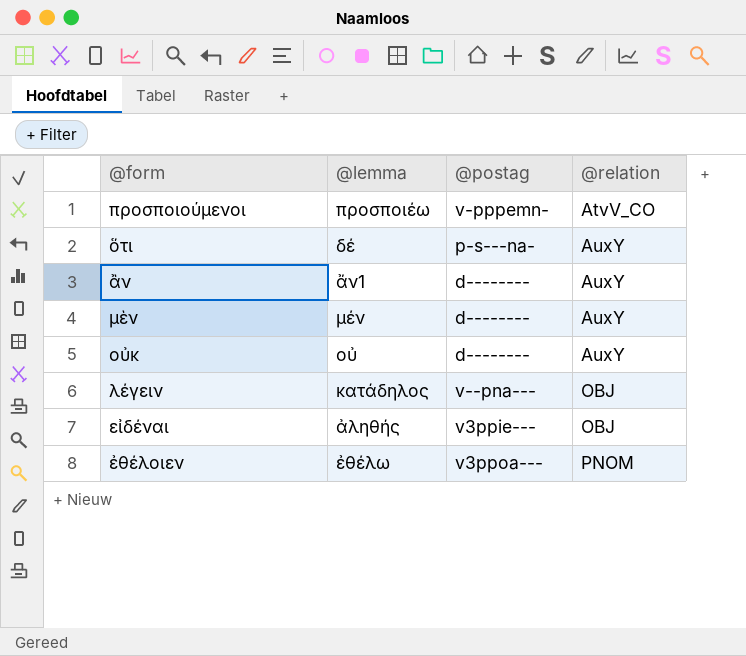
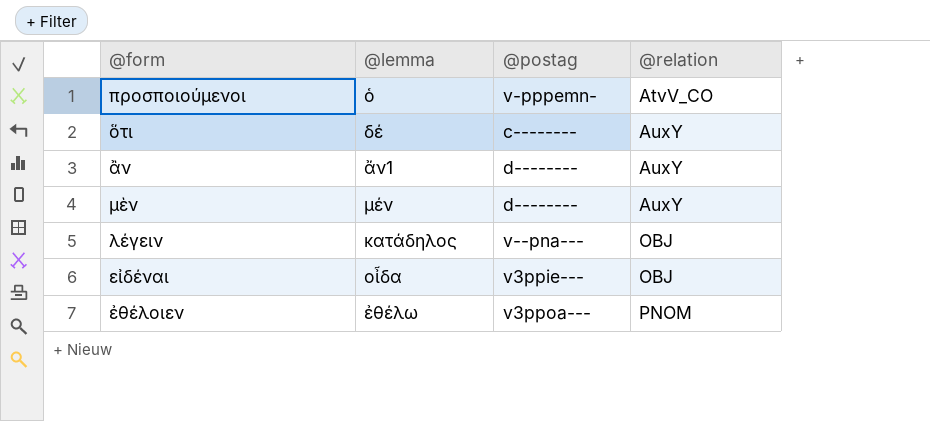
row οὐκ: οὐ | d-------- | AuxY -> none
προσποιούμενοι | @lemma: προσποιέω -> ὁ
ὅτι | @postag: p-s---na- -> c--------
εἰδέναι | @lemma: ἀληθής -> οἶδα

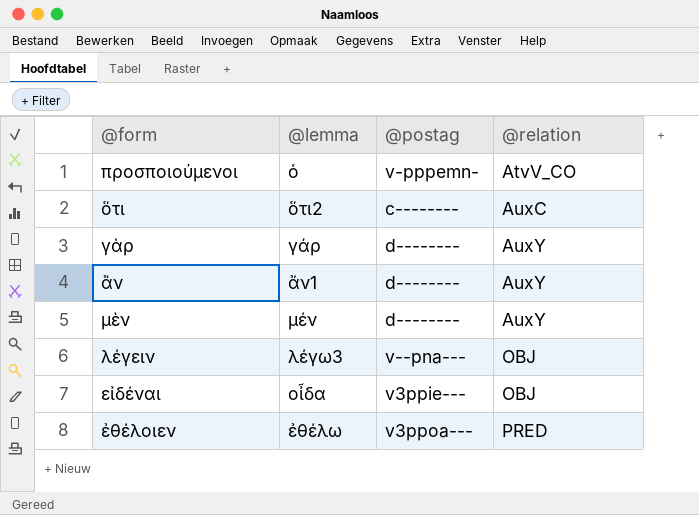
ὅτι | @lemma: δέ -> ὅτι2
ὅτι | @relation: AuxY -> AuxC
row γὰρ: none -> γάρ | d-------- | AuxY
λέγειν | @lemma: κατάδηλος -> λέγω3
ἐθέλοιεν | @relation: PNOM -> PRED

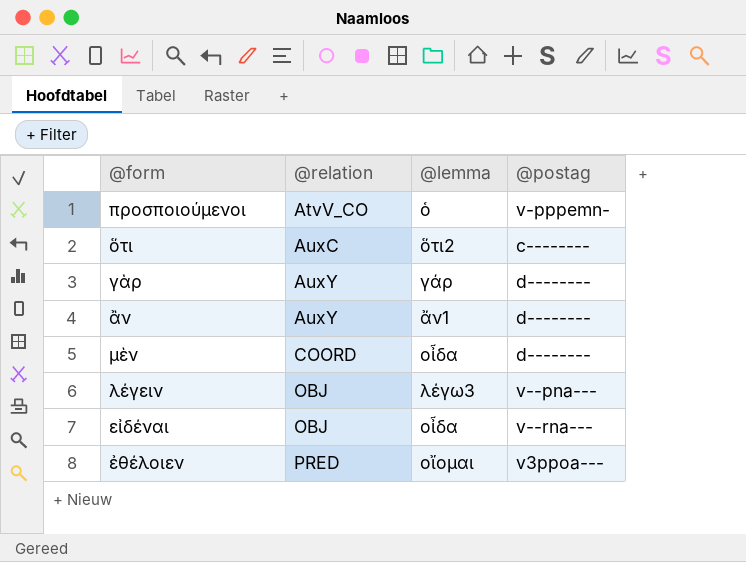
column @relation | position: 4 -> 2
μὲν | @relation: AuxY -> COORD
μὲν | @lemma: μέν -> οἶδα
εἰδέναι | @postag: v3ppie--- -> v--rna---
ἐθέλοιεν | @lemma: ἐθέλω -> οἴομαι

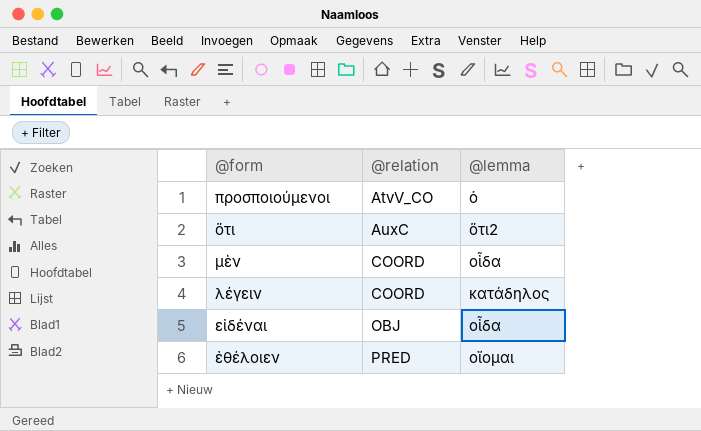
column @postag | position: 4 -> none
row γὰρ: AuxY | γάρ | d-------- -> none
row ἂν: AuxY | ἄν1 | d-------- -> none
λέγειν | @relation: OBJ -> COORD
λέγειν | @lemma: λέγω3 -> κατάδηλος

